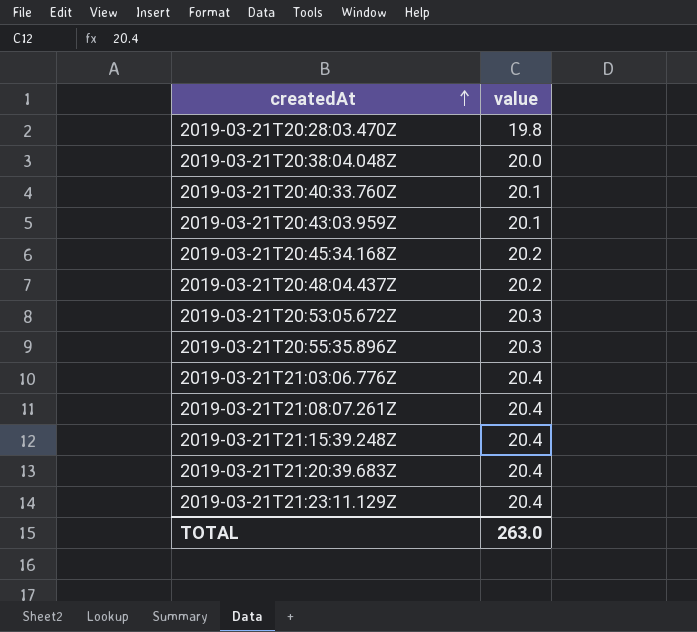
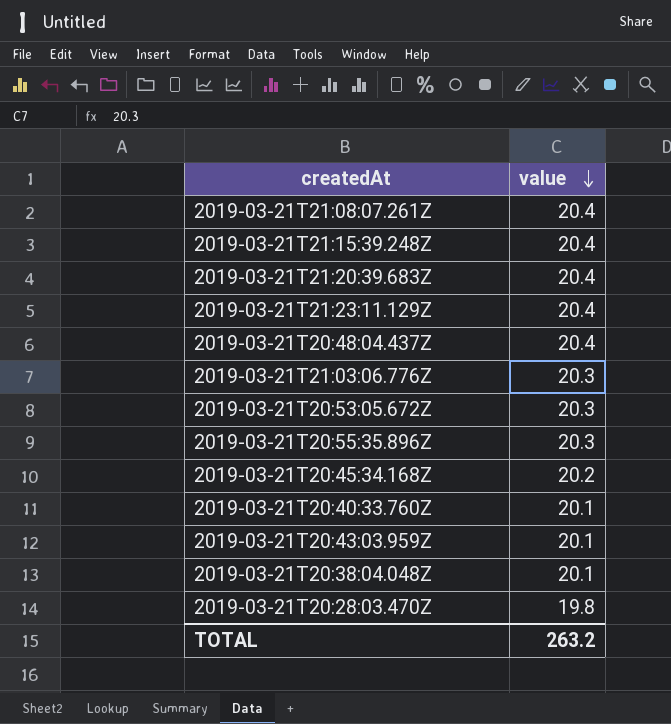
row order: createdAt ascending -> value descending
2019-03-21T20:48:04.437Z | value: 20.2 -> 20.4
2019-03-21T21:03:06.776Z | value: 20.4 -> 20.3
2019-03-21T20:38:04.048Z | value: 20.0 -> 20.1
TOTAL | value: 263.0 -> 263.2

